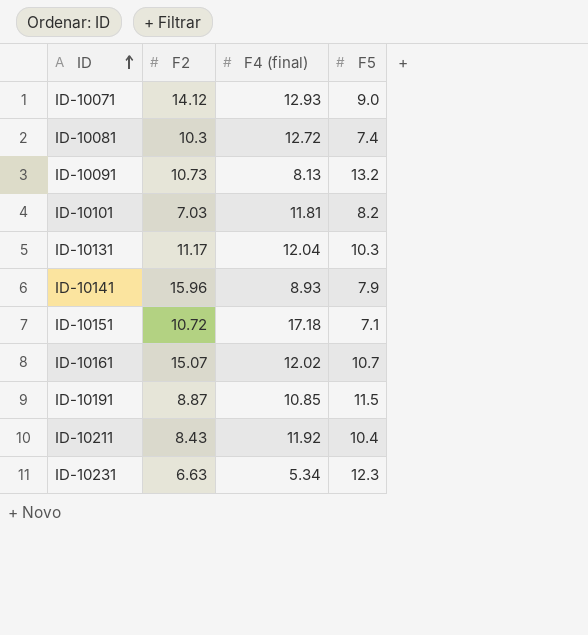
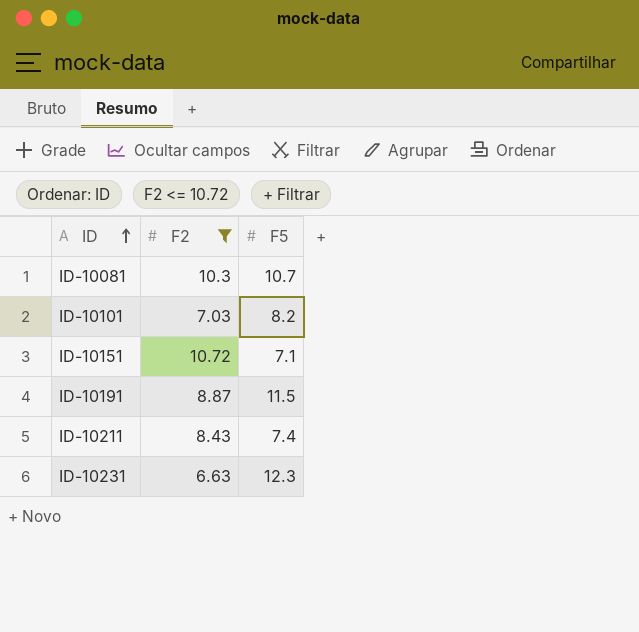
filter: none -> F2 <= 10.72
column F4 (final) | position: 3 -> none
ID-10081 | F5: 7.4 -> 10.7
ID-10211 | F5: 10.4 -> 7.4

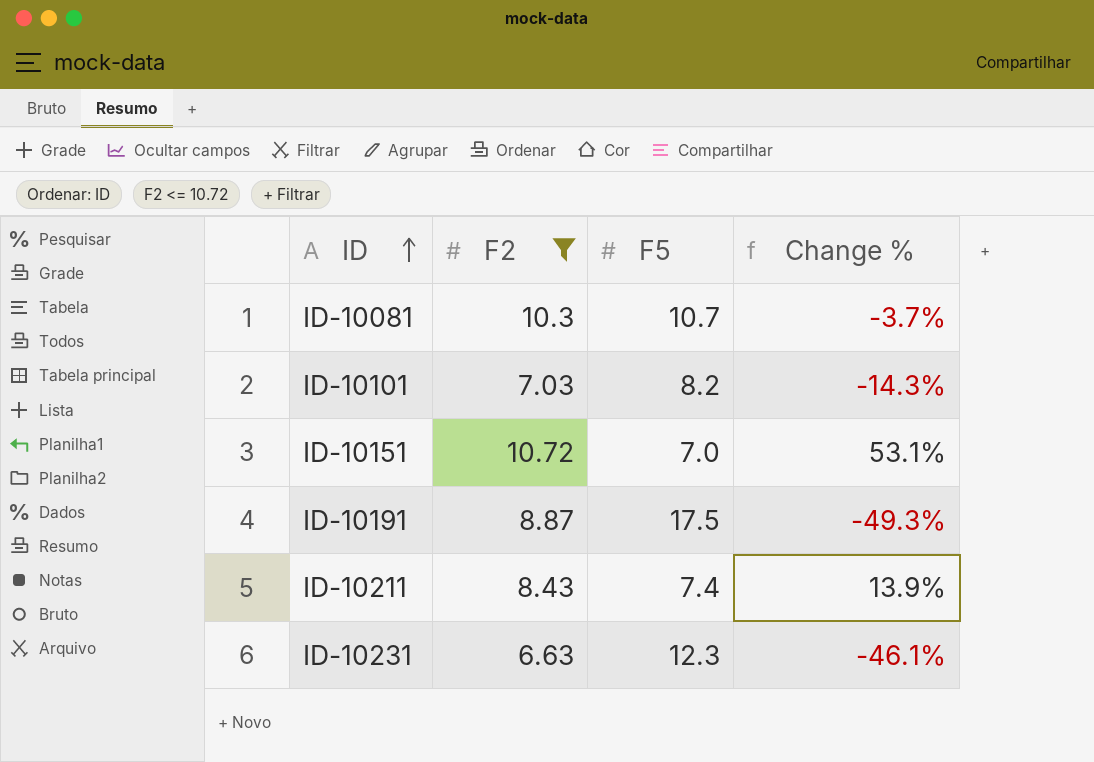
column Change % | formula: none -> ([F2] - [F5]) / [F5]
ID-10151 | F5: 7.1 -> 7.0
ID-10191 | F5: 11.5 -> 17.5

